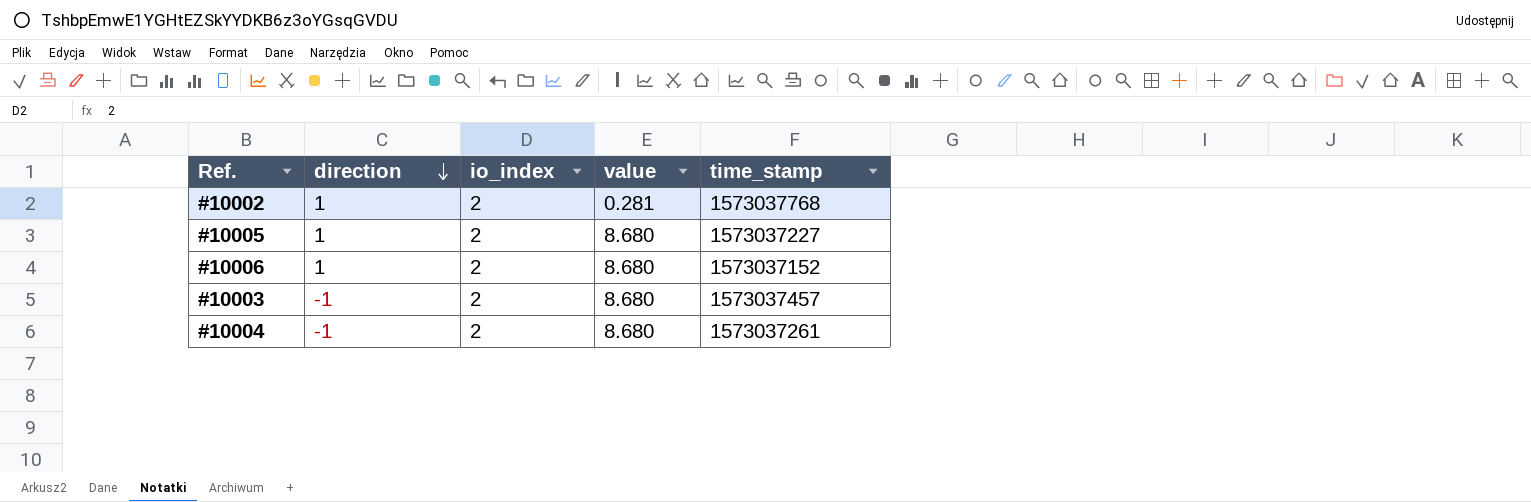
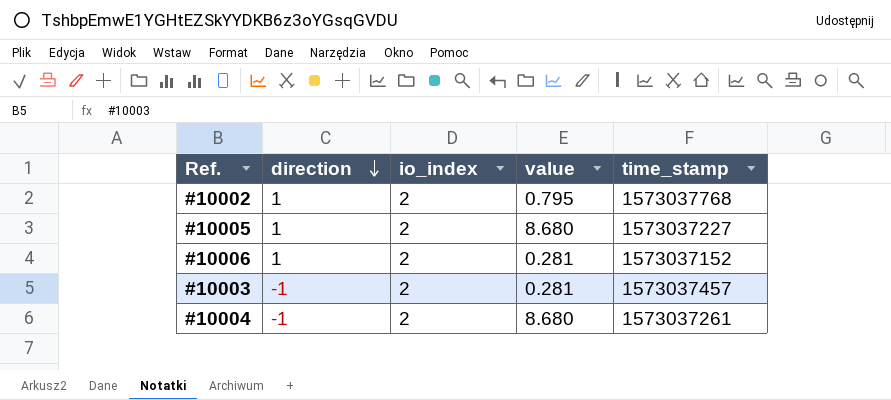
#10002 | value: 0.281 -> 0.795
#10006 | value: 8.680 -> 0.281
#10003 | value: 8.680 -> 0.281

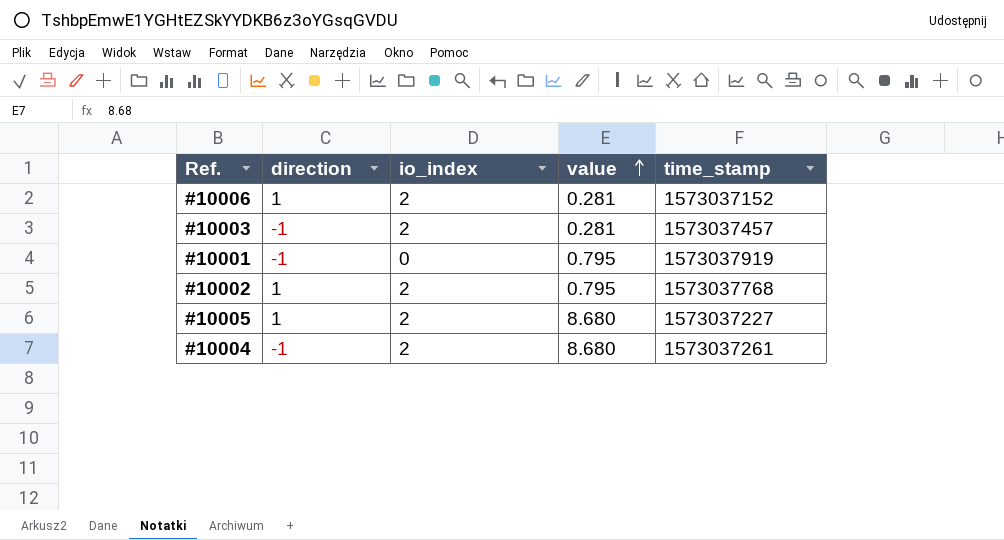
row order: direction descending -> value ascending
row #10001: none -> -1 | 0 | 0.795 | 1573037919

